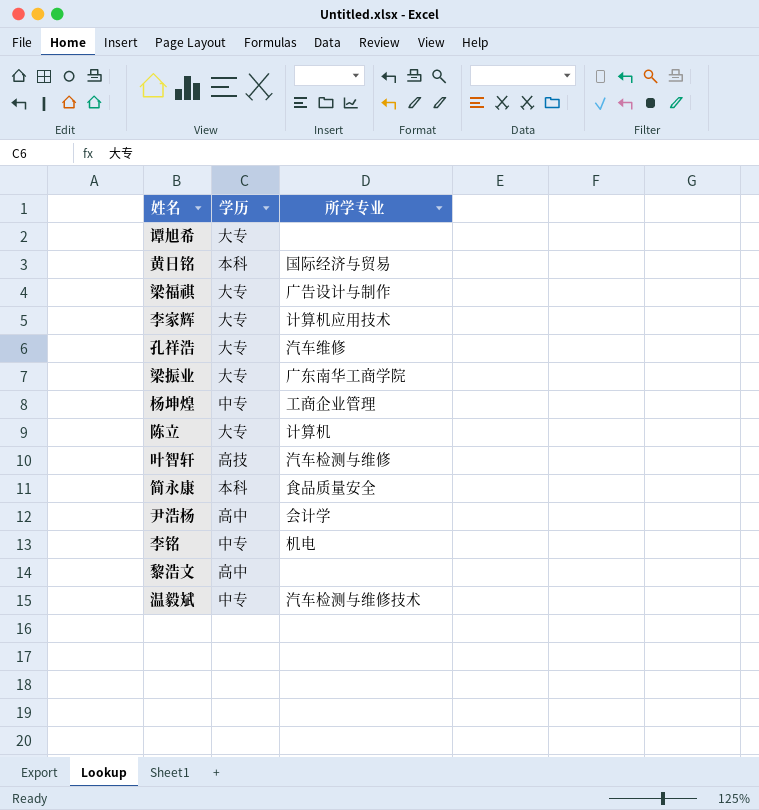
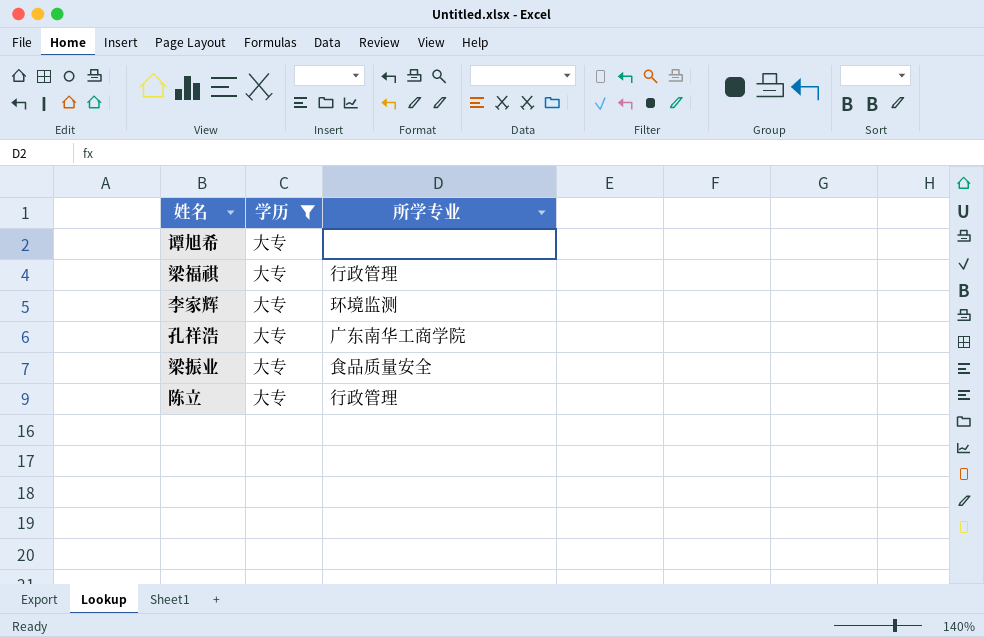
filter: none -> 学历 = 大专
梁福祺 | 所学专业: 广告设计与制作 -> 行政管理
李家辉 | 所学专业: 计算机应用技术 -> 环境监测
孔祥浩 | 所学专业: 汽车维修 -> 广东南华工商学院
梁振业 | 所学专业: 广东南华工商学院 -> 食品质量安全
陈立 | 所学专业: 计算机 -> 行政管理

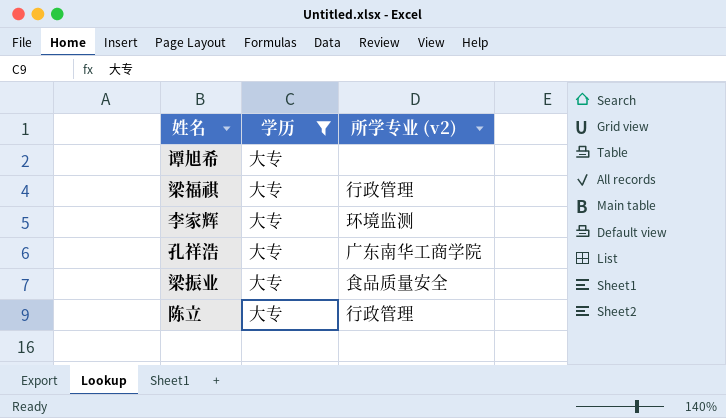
column name: 所学专业 -> 所学专业 (v2)

